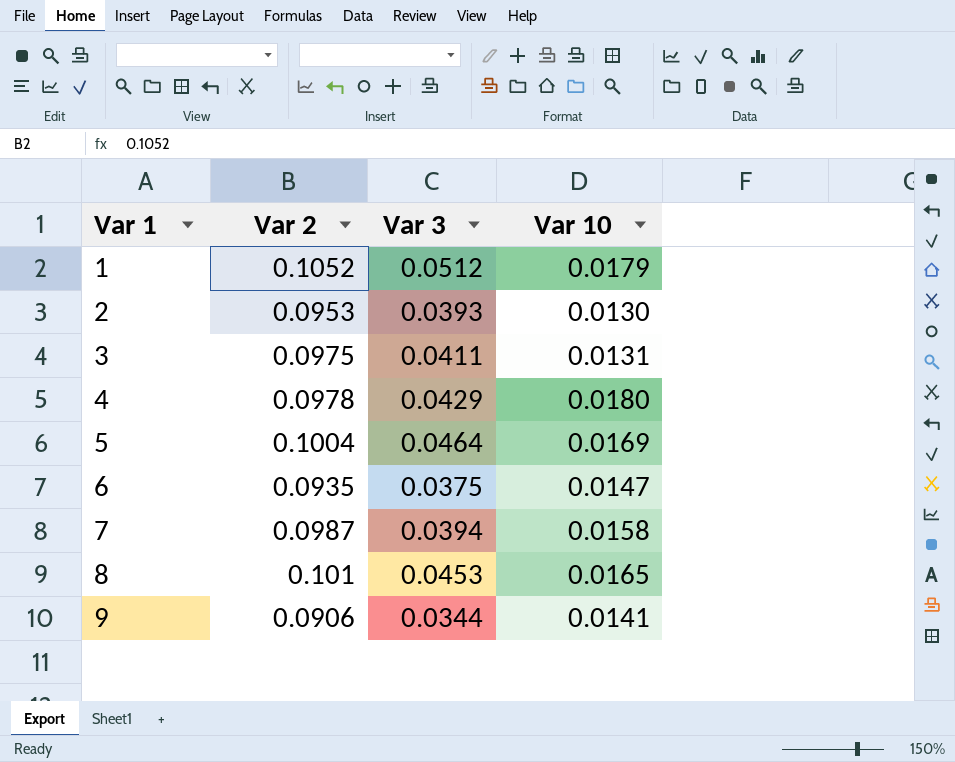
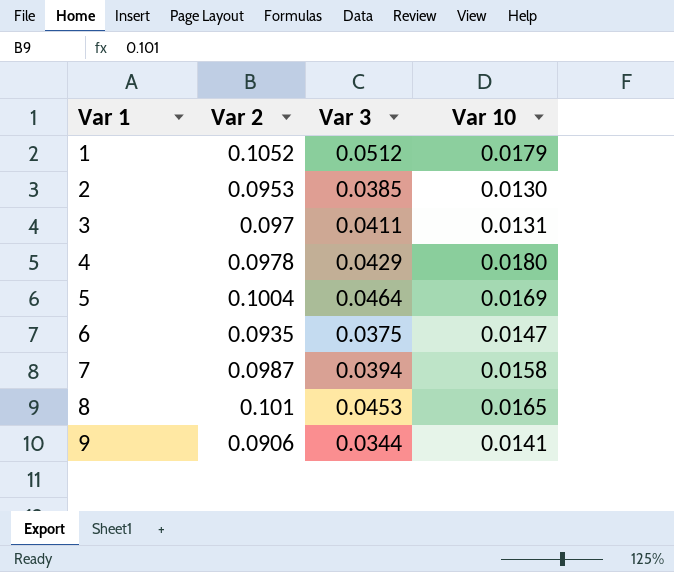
2 | Var 3: 0.0393 -> 0.0385
3 | Var 2: 0.0975 -> 0.097

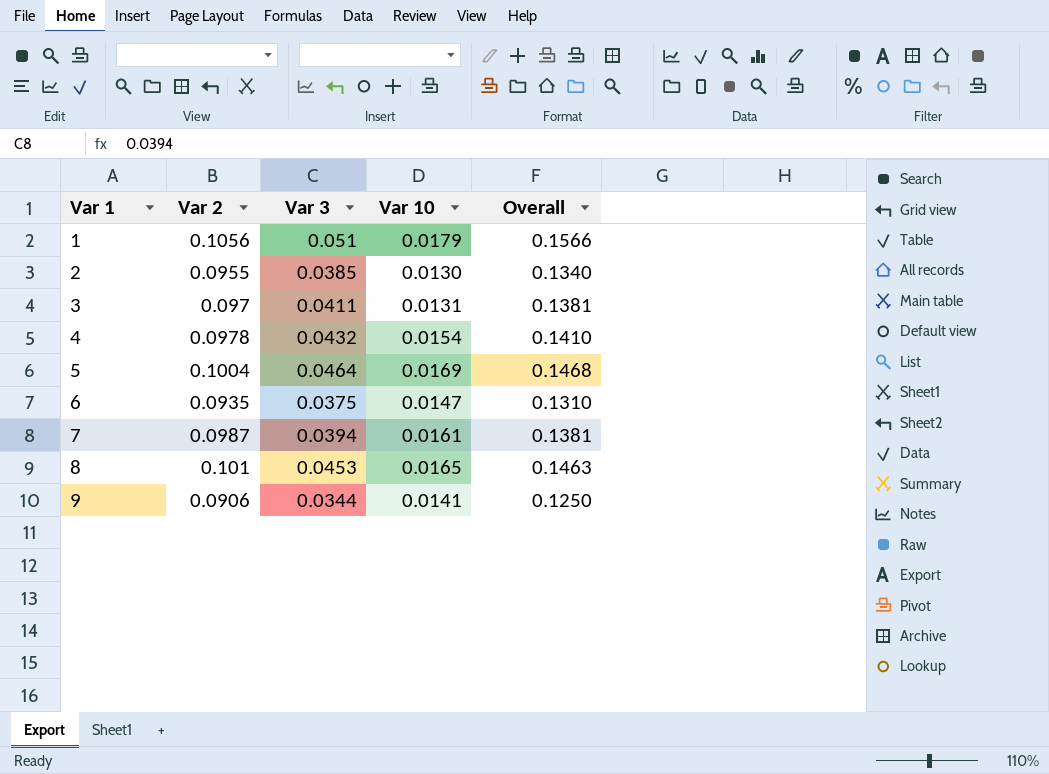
column Overall | formula: none -> [Var 2] + [Var 3]
1 | Var 2: 0.1052 -> 0.1056
1 | Var 3: 0.0512 -> 0.051
2 | Var 2: 0.0953 -> 0.0955
4 | Var 3: 0.0429 -> 0.0432
4 | Var 10: 0.0180 -> 0.0154
7 | Var 10: 0.0158 -> 0.0161

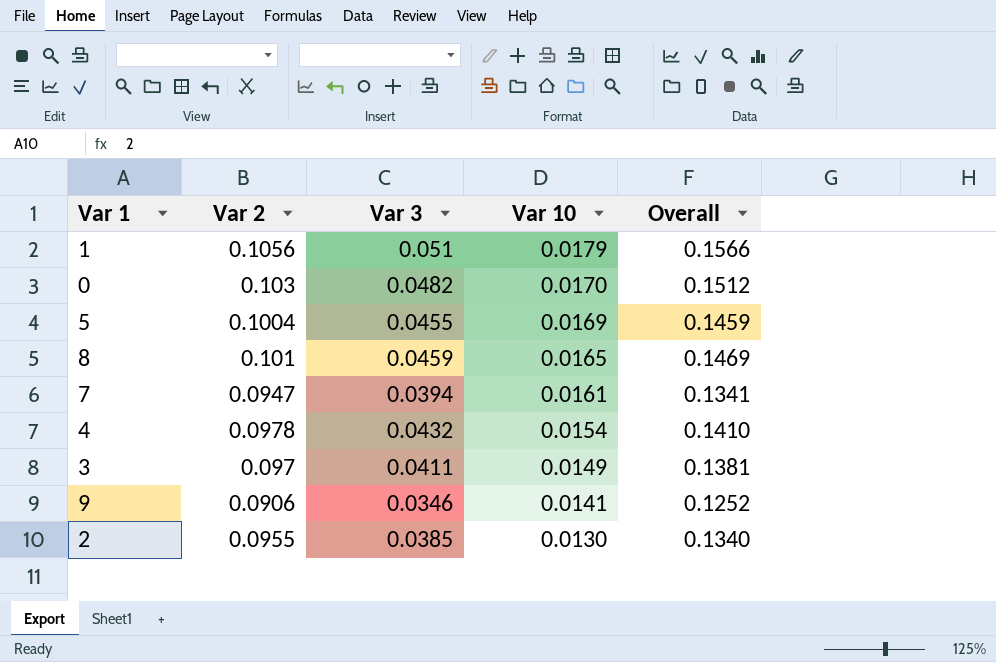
row order: Var 1 ascending -> Var 10 descending
row 6: 0.0935 | 0.0375 | 0.0147 | 0.1310 -> none
row 0: none -> 0.103 | 0.0482 | 0.0170 | 0.1512
5 | Var 3: 0.0464 -> 0.0455
5 | Overall: 0.1468 -> 0.1459
8 | Var 3: 0.0453 -> 0.0459
8 | Overall: 0.1463 -> 0.1469
7 | Var 2: 0.0987 -> 0.0947
7 | Overall: 0.1381 -> 0.1341
3 | Var 10: 0.0131 -> 0.0149
9 | Var 3: 0.0344 -> 0.0346
9 | Overall: 0.1250 -> 0.1252

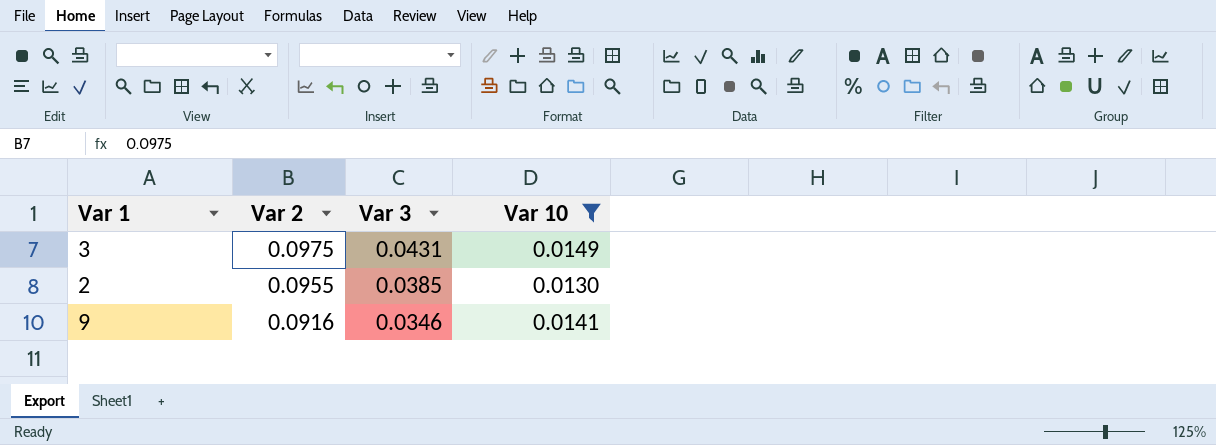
filter: none -> Var 10 <= 0.0149
row order: Var 10 descending -> Var 2 descending
column Overall | formula: [Var 2] + [Var 3] -> none
3 | Var 2: 0.097 -> 0.0975
3 | Var 3: 0.0411 -> 0.0431
9 | Var 2: 0.0906 -> 0.0916

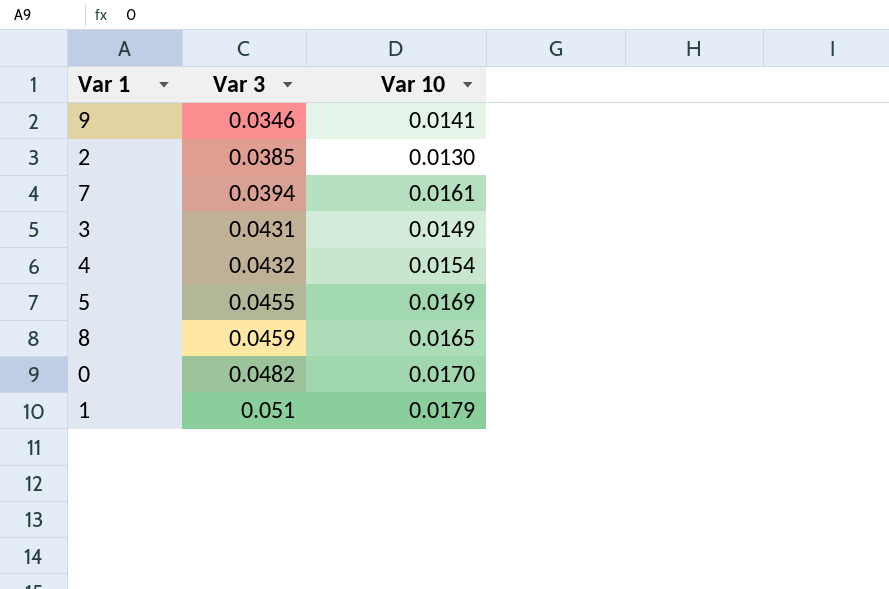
filter: Var 10 <= 0.0149 -> none
row order: Var 2 descending -> Var 3 ascending
column Var 2 | position: 2 -> none

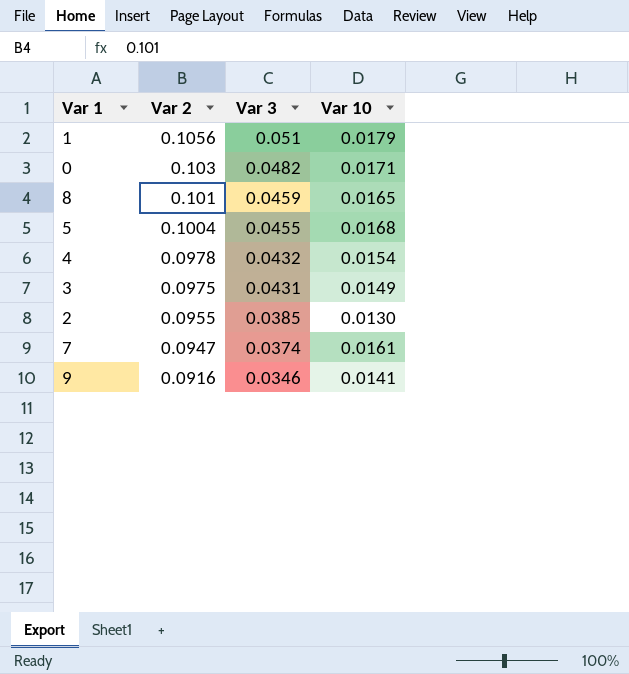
row order: Var 3 ascending -> Var 2 descending
column Var 2 | position: none -> 2
0 | Var 10: 0.0170 -> 0.0171
5 | Var 10: 0.0169 -> 0.0168
7 | Var 3: 0.0394 -> 0.0374

